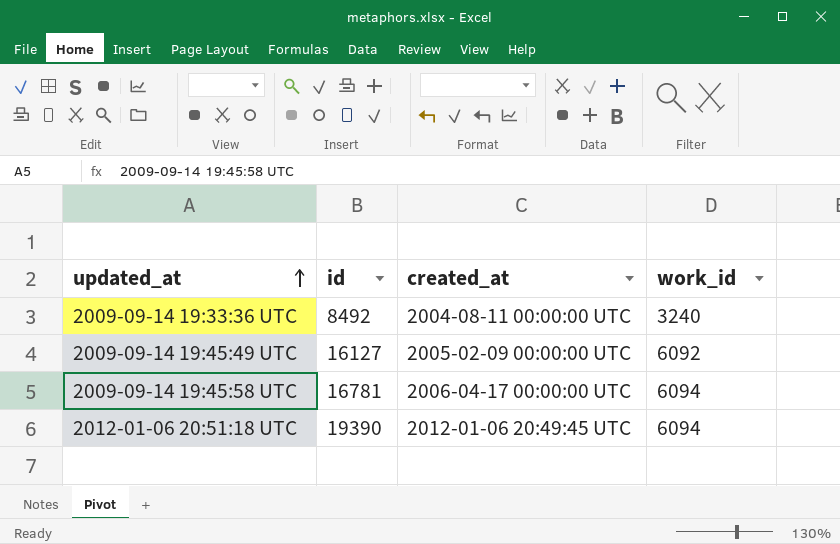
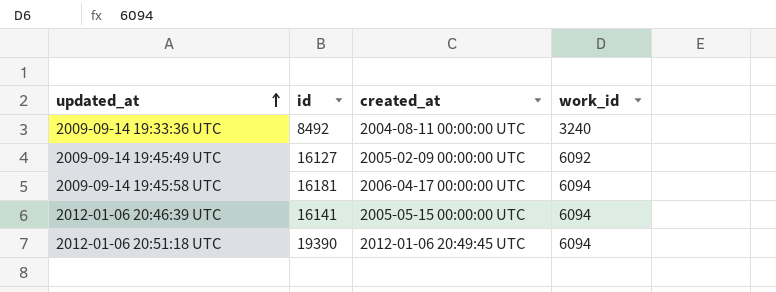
2009-09-14 19:45:58 UTC | id: 16781 -> 16181
row 2012-01-06 20:46:39 UTC: none -> 16141 | 2005-05-15 00:00:00 UTC | 6094

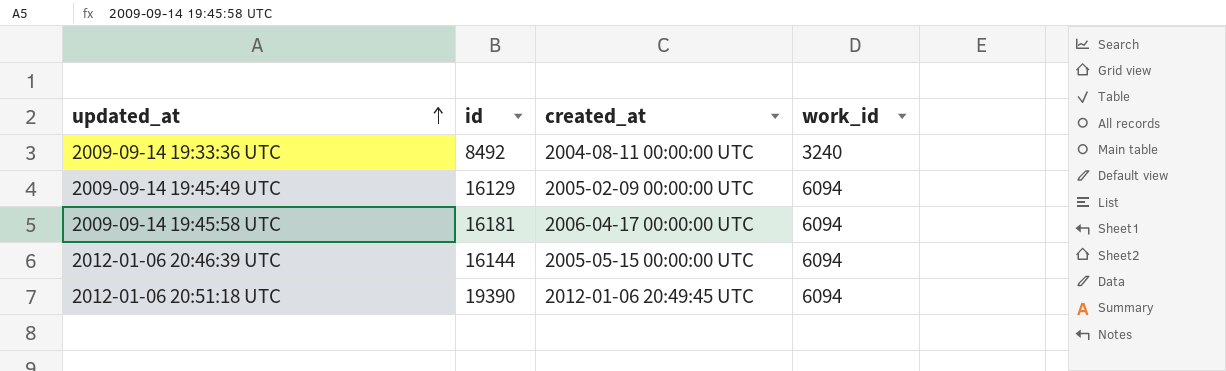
2009-09-14 19:45:49 UTC | id: 16127 -> 16129
2009-09-14 19:45:49 UTC | work_id: 6092 -> 6094
2012-01-06 20:46:39 UTC | id: 16141 -> 16144

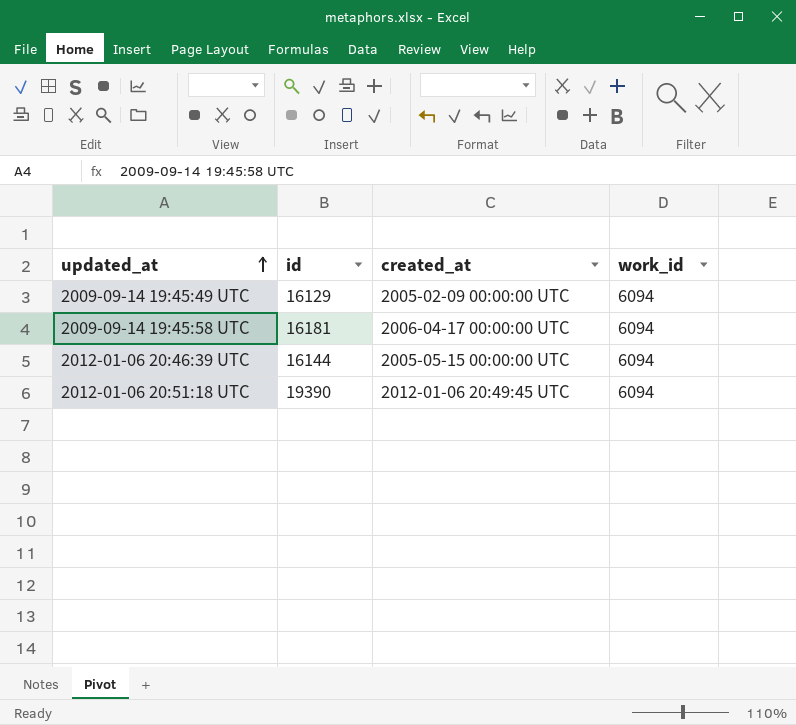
row 2009-09-14 19:33:36 UTC: 8492 | 2004-08-11 00:00:00 UTC | 3240 -> none

